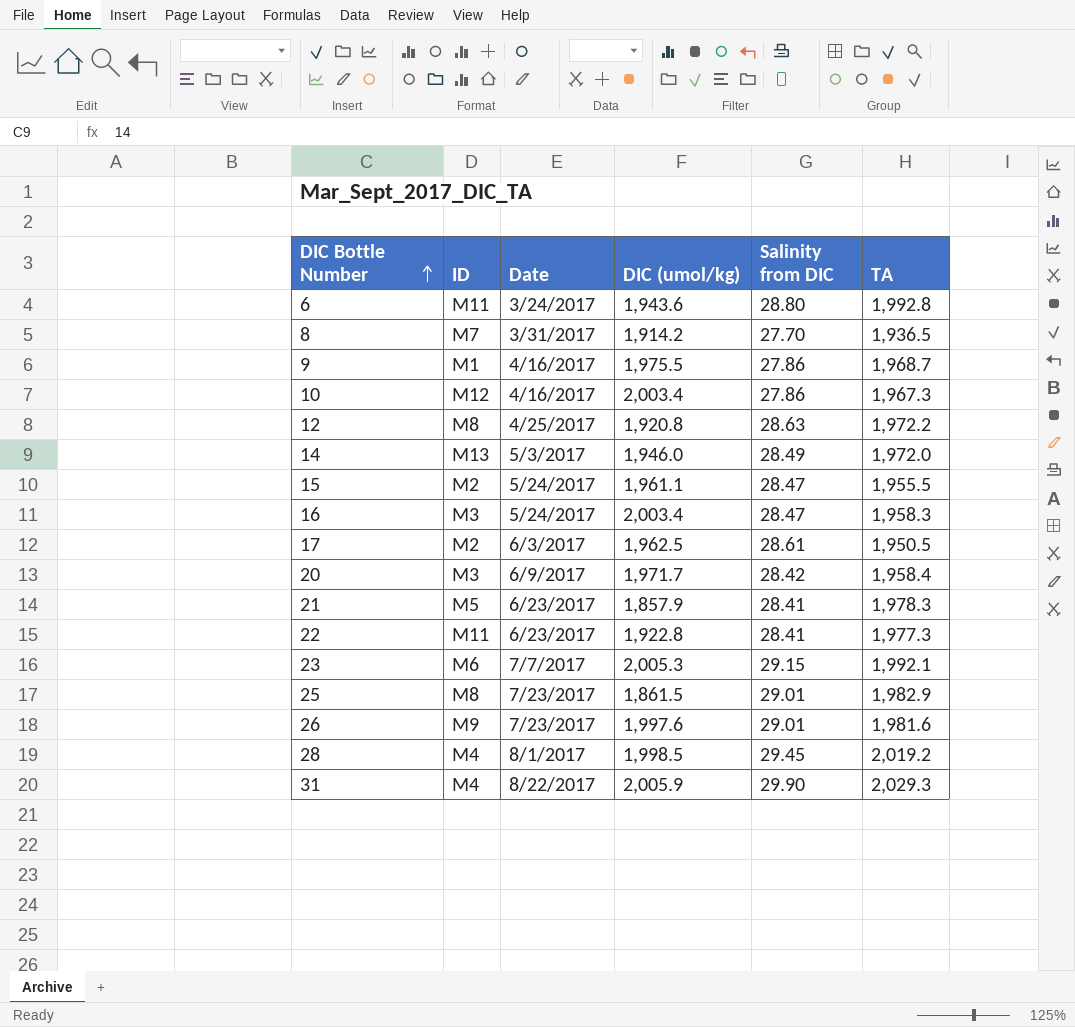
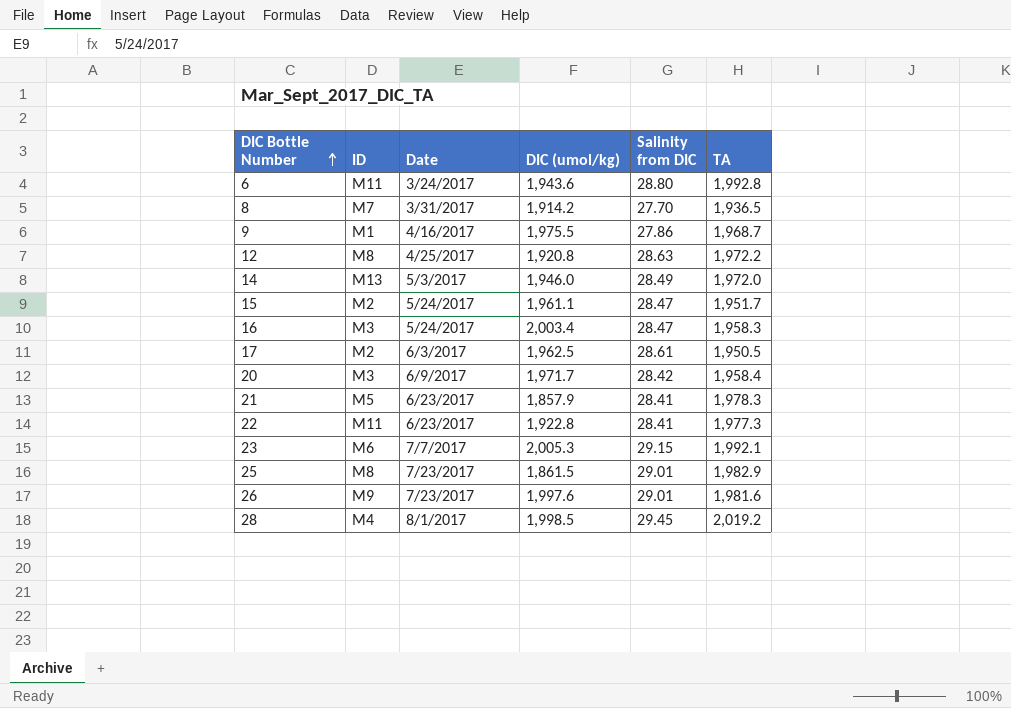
row 10: M12 | 4/16/2017 | 2,003.4 | 27.86 | 1,967.3 -> none
row 31: M4 | 8/22/2017 | 2,005.9 | 29.90 | 2,029.3 -> none
15 | TA: 1,955.5 -> 1,951.7

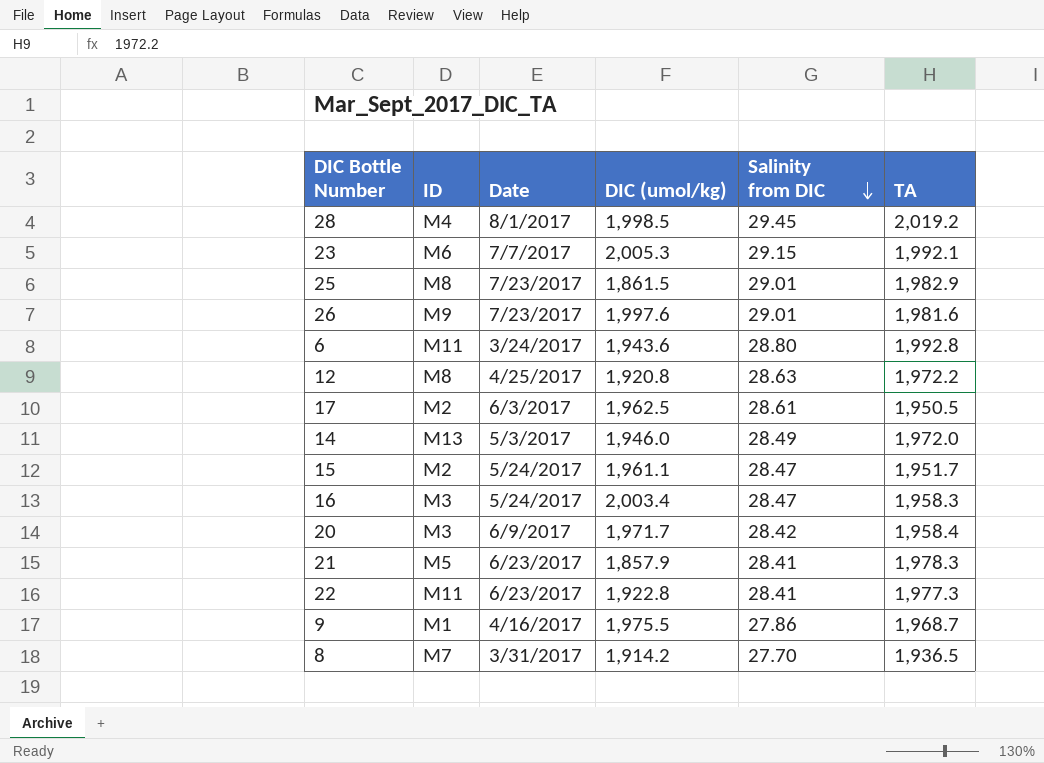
row order: DIC Bottle Number ascending -> Salinity from DIC descending

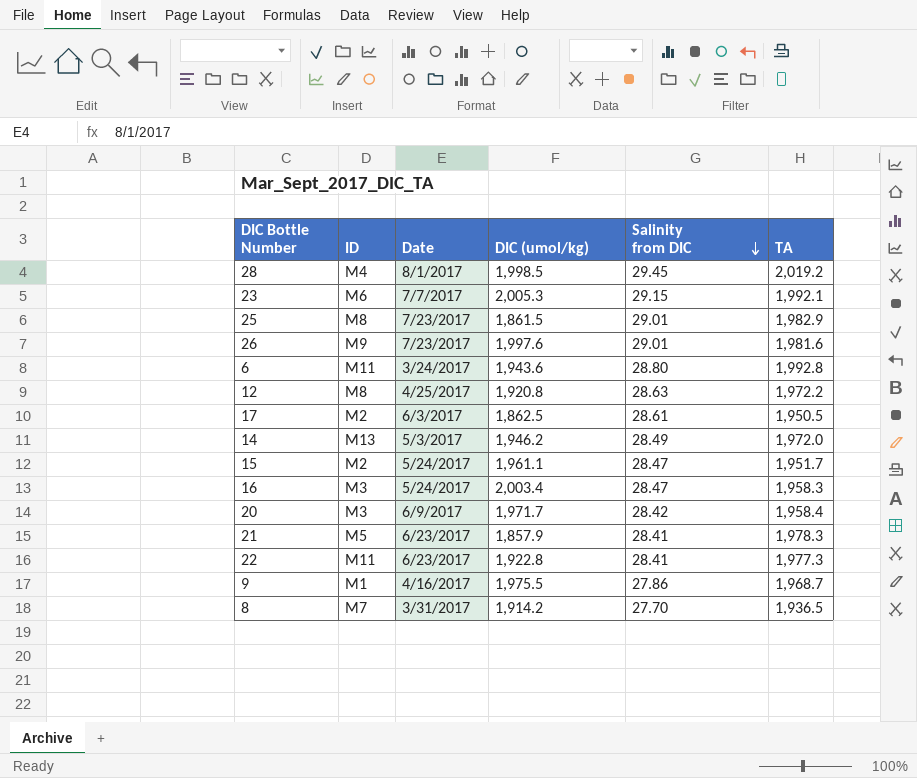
17 | DIC (umol/kg): 1,962.5 -> 1,862.5
14 | DIC (umol/kg): 1,946.0 -> 1,946.2

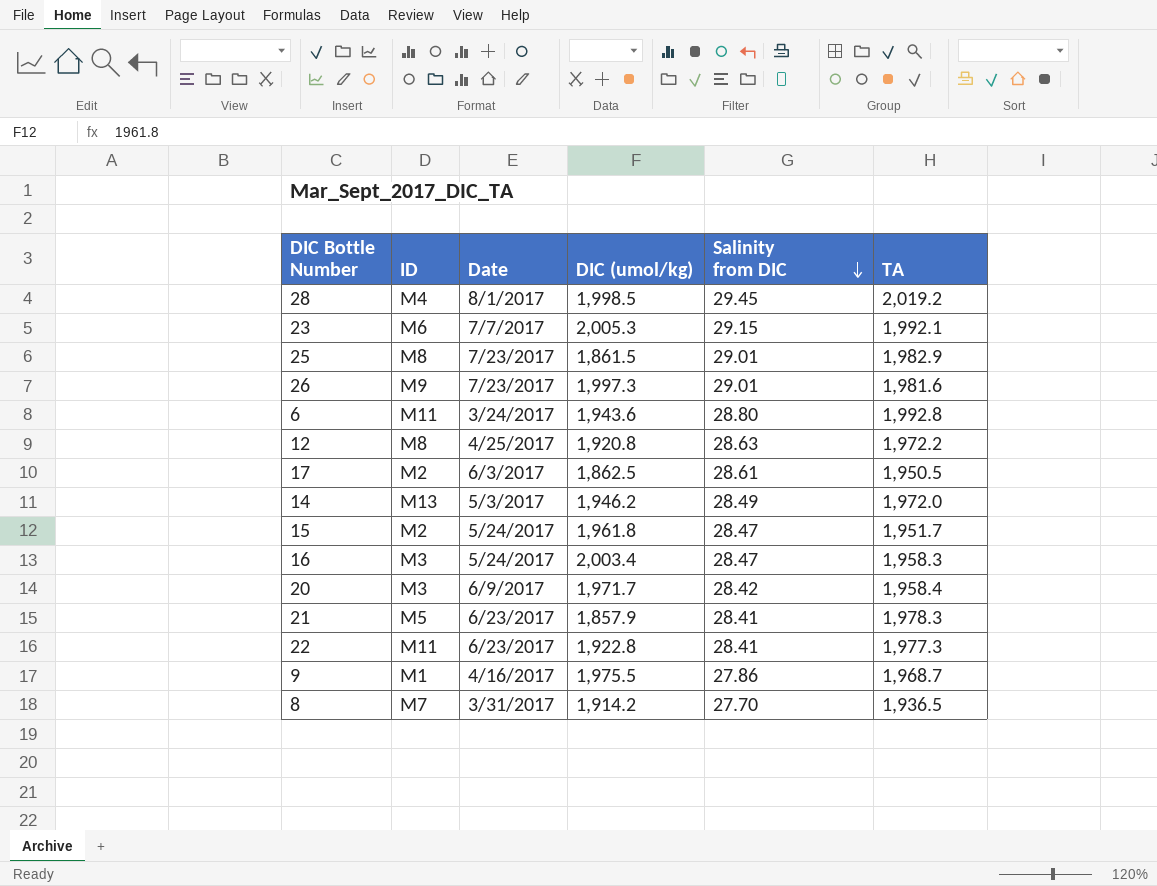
26 | DIC (umol/kg): 1,997.6 -> 1,997.3
15 | DIC (umol/kg): 1,961.1 -> 1,961.8

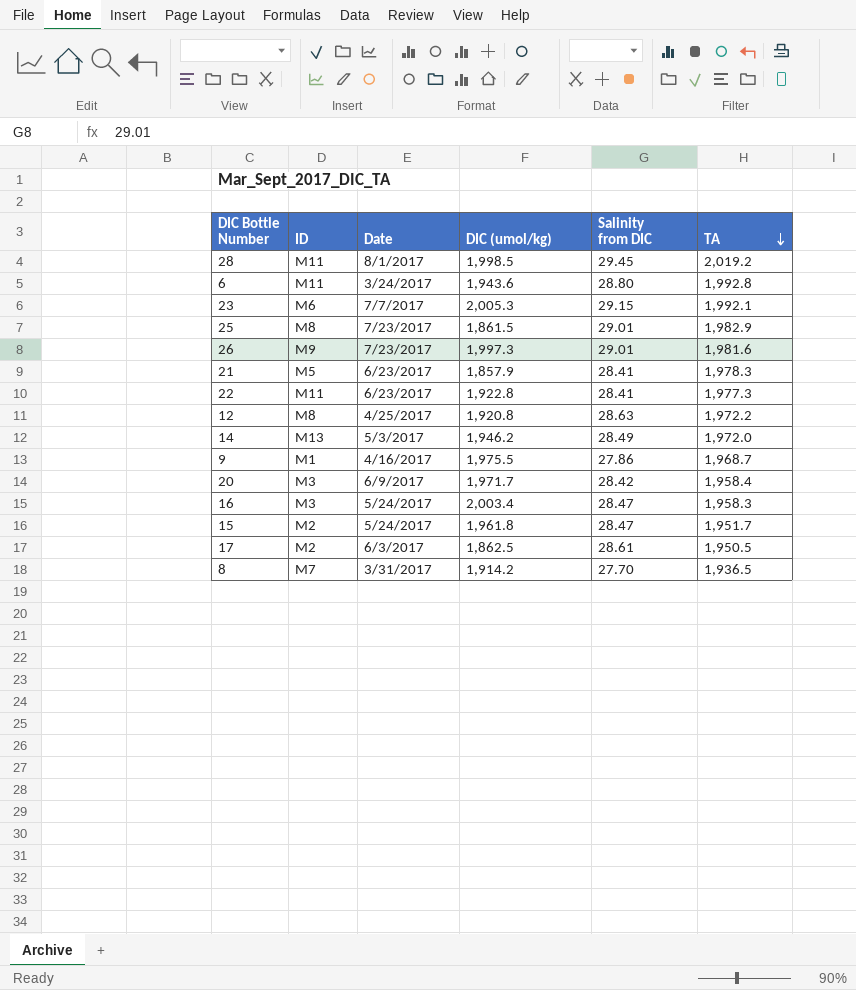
row order: Salinity from DIC descending -> TA descending
28 | ID: M4 -> M11

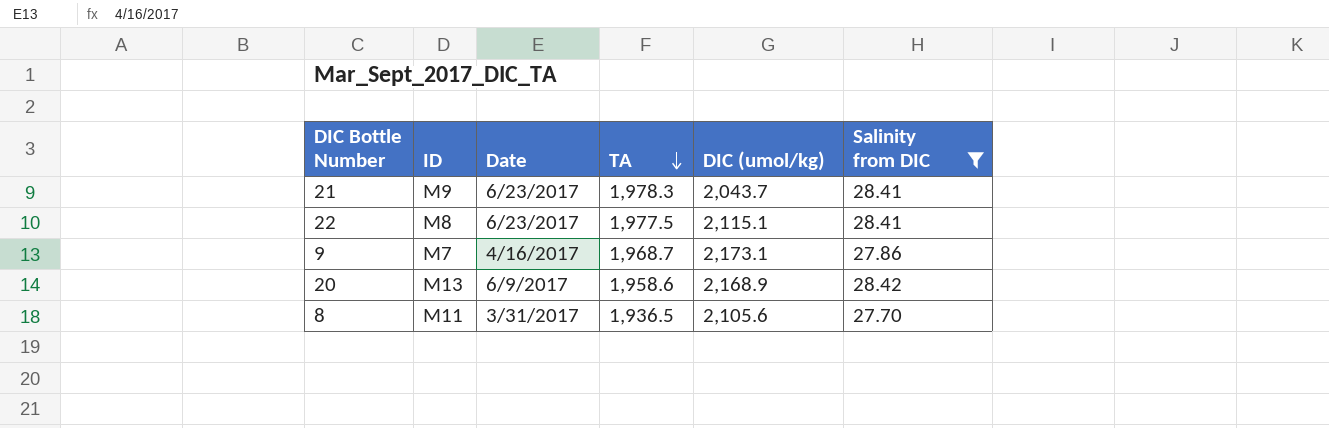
filter: none -> Salinity from DIC <= 28.42
column TA | position: 6 -> 4
21 | ID: M5 -> M9
21 | DIC (umol/kg): 1,857.9 -> 2,043.7
22 | ID: M11 -> M8
22 | TA: 1,977.3 -> 1,977.5
22 | DIC (umol/kg): 1,922.8 -> 2,115.1
9 | ID: M1 -> M7
9 | DIC (umol/kg): 1,975.5 -> 2,173.1
20 | ID: M3 -> M13
20 | TA: 1,958.4 -> 1,958.6
20 | DIC (umol/kg): 1,971.7 -> 2,168.9
8 | ID: M7 -> M11
8 | DIC (umol/kg): 1,914.2 -> 2,105.6

